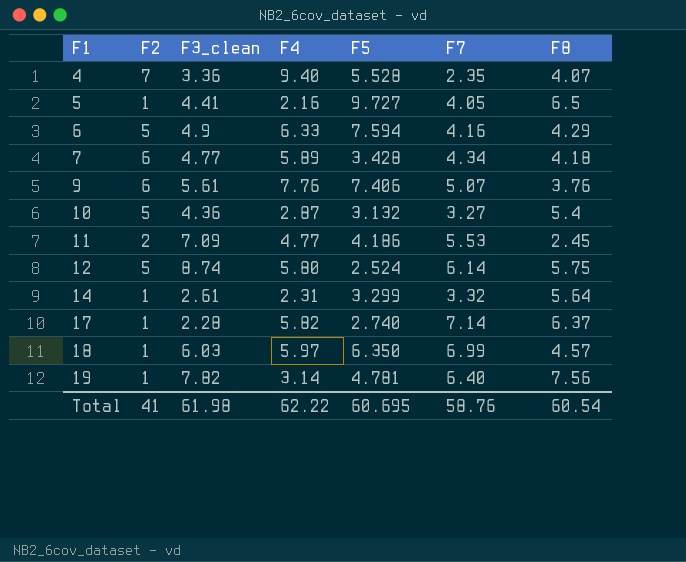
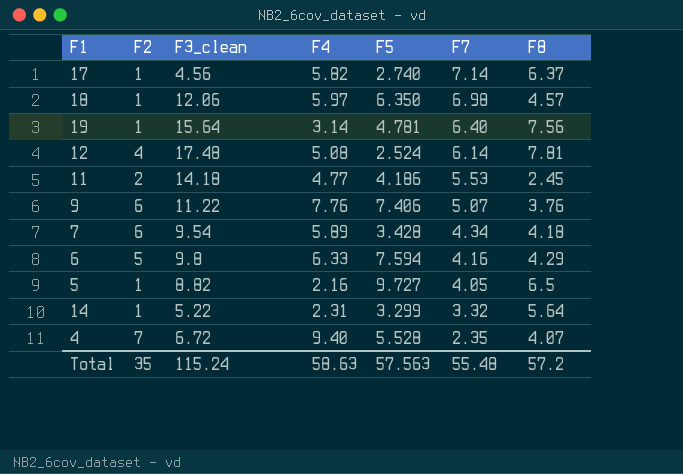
row order: F1 ascending -> F7 descending
row 10: 5 | 4.36 | 2.87 | 3.132 | 3.27 | 5.4 -> none
17 | F3_clean: 2.28 -> 4.56
18 | F3_clean: 6.03 -> 12.06
18 | F7: 6.99 -> 6.98
19 | F3_clean: 7.82 -> 15.64
12 | F2: 5 -> 4
12 | F3_clean: 8.74 -> 17.48
12 | F4: 5.80 -> 5.08
12 | F8: 5.75 -> 7.81
11 | F3_clean: 7.09 -> 14.18
9 | F3_clean: 5.61 -> 11.22
7 | F3_clean: 4.77 -> 9.54
6 | F3_clean: 4.9 -> 9.8
5 | F3_clean: 4.41 -> 8.82
14 | F3_clean: 2.61 -> 5.22
4 | F3_clean: 3.36 -> 6.72
Total | F2: 41 -> 35
Total | F3_clean: 61.98 -> 115.24
Total | F4: 62.22 -> 58.63
Total | F5: 60.695 -> 57.563
Total | F7: 58.76 -> 55.48
Total | F8: 60.54 -> 57.2

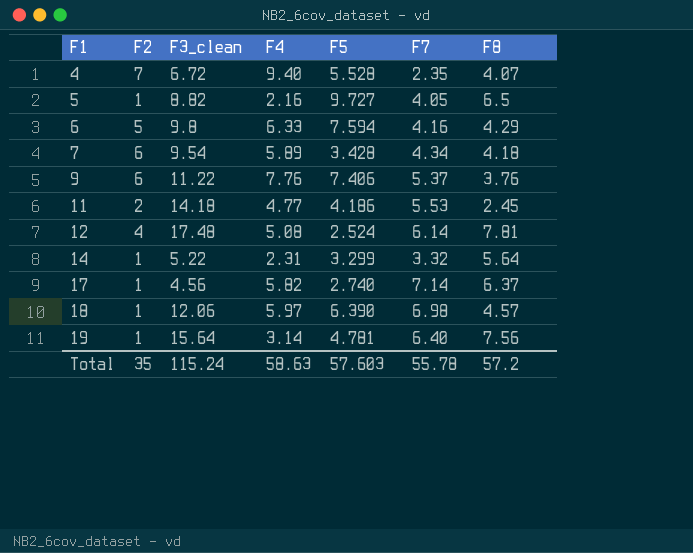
row order: F7 descending -> F1 ascending
9 | F7: 5.07 -> 5.37
18 | F5: 6.350 -> 6.390
Total | F5: 57.563 -> 57.603
Total | F7: 55.48 -> 55.78

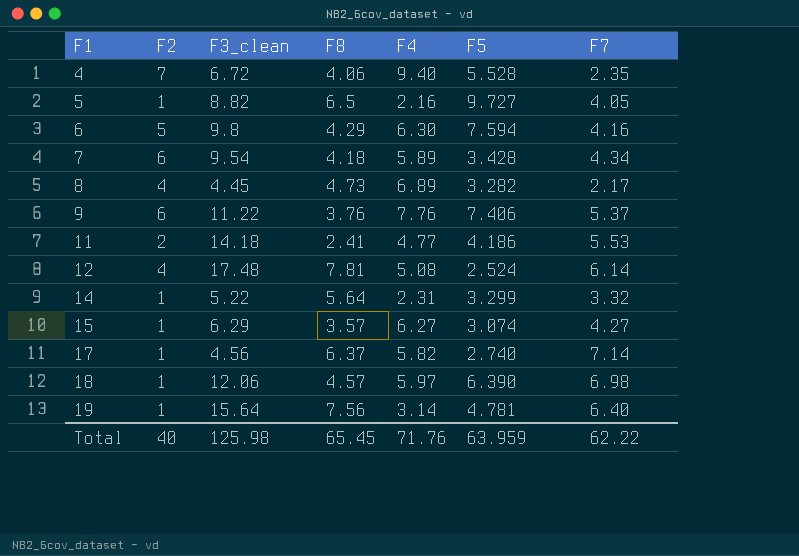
column F8 | position: 7 -> 4
4 | F8: 4.07 -> 4.06
6 | F4: 6.33 -> 6.30
row 8: none -> 4 | 4.45 | 4.73 | 6.89 | 3.282 | 2.17
11 | F8: 2.45 -> 2.41
row 15: none -> 1 | 6.29 | 3.57 | 6.27 | 3.074 | 4.27
Total | F2: 35 -> 40
Total | F3_clean: 115.24 -> 125.98
Total | F8: 57.2 -> 65.45
Total | F4: 58.63 -> 71.76
Total | F5: 57.603 -> 63.959
Total | F7: 55.78 -> 62.22

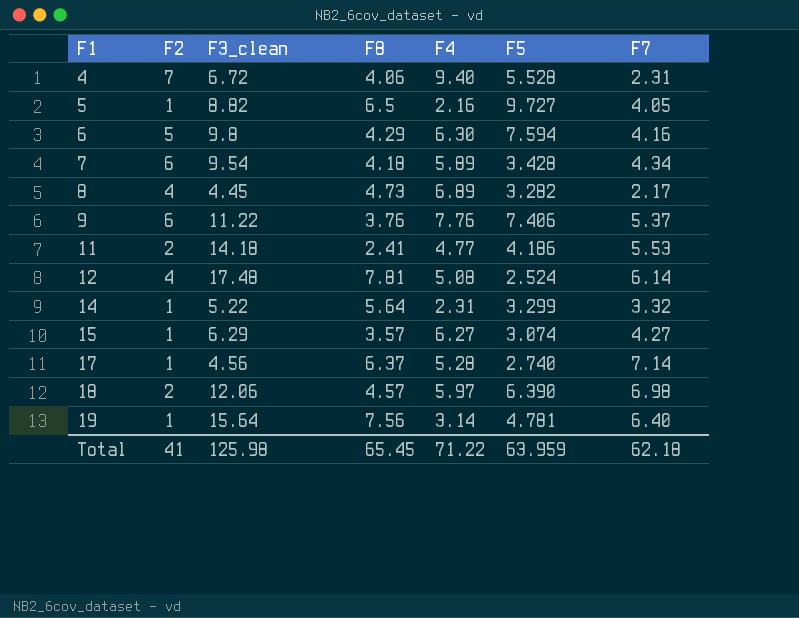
4 | F7: 2.35 -> 2.31
17 | F4: 5.82 -> 5.28
18 | F2: 1 -> 2
Total | F2: 40 -> 41
Total | F4: 71.76 -> 71.22
Total | F7: 62.22 -> 62.18

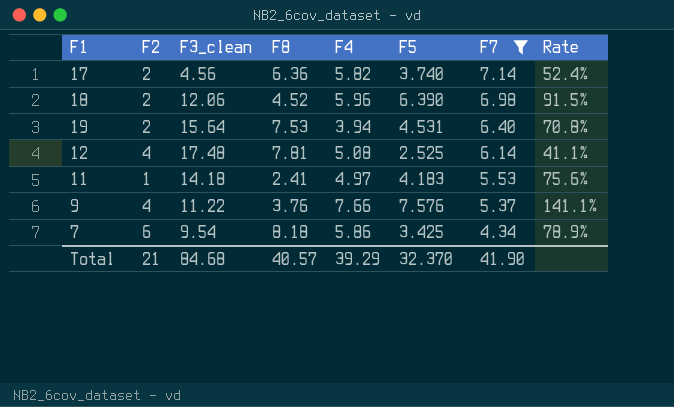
filter: none -> F7 >= 4.34
row order: F1 ascending -> F7 descending
column Rate | formula: none -> [F5] / [F7]
17 | F2: 1 -> 2
17 | F8: 6.37 -> 6.36
17 | F4: 5.28 -> 5.82
17 | F5: 2.740 -> 3.740
18 | F8: 4.57 -> 4.52
18 | F4: 5.97 -> 5.96
19 | F2: 1 -> 2
19 | F8: 7.56 -> 7.53
19 | F4: 3.14 -> 3.94
19 | F5: 4.781 -> 4.531
12 | F5: 2.524 -> 2.525
11 | F2: 2 -> 1
11 | F4: 4.77 -> 4.97
11 | F5: 4.186 -> 4.183
9 | F2: 6 -> 4
9 | F4: 7.76 -> 7.66
9 | F5: 7.406 -> 7.576
7 | F8: 4.18 -> 8.18
7 | F4: 5.89 -> 5.86
7 | F5: 3.428 -> 3.425
Total | F2: 41 -> 21
Total | F3_clean: 125.98 -> 84.68
Total | F8: 65.45 -> 40.57
Total | F4: 71.22 -> 39.29
Total | F5: 63.959 -> 32.370
Total | F7: 62.18 -> 41.90

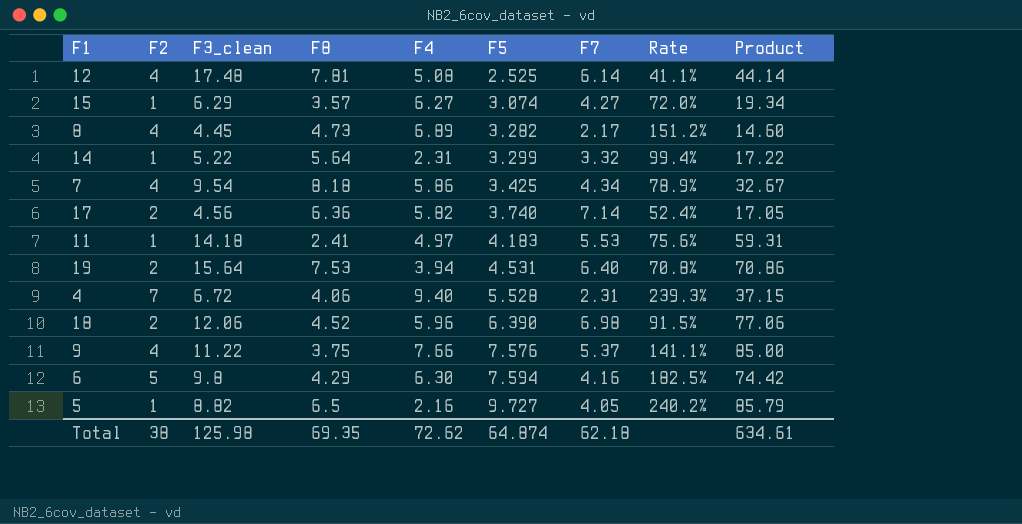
filter: F7 >= 4.34 -> none
row order: F7 descending -> F5 ascending
column Product | formula: none -> [F3_clean] * [F5]
7 | F2: 6 -> 4
9 | F8: 3.76 -> 3.75
Total | F2: 21 -> 38
Total | F3_clean: 84.68 -> 125.98
Total | F8: 40.57 -> 69.35
Total | F4: 39.29 -> 72.62
Total | F5: 32.370 -> 64.874
Total | F7: 41.90 -> 62.18

